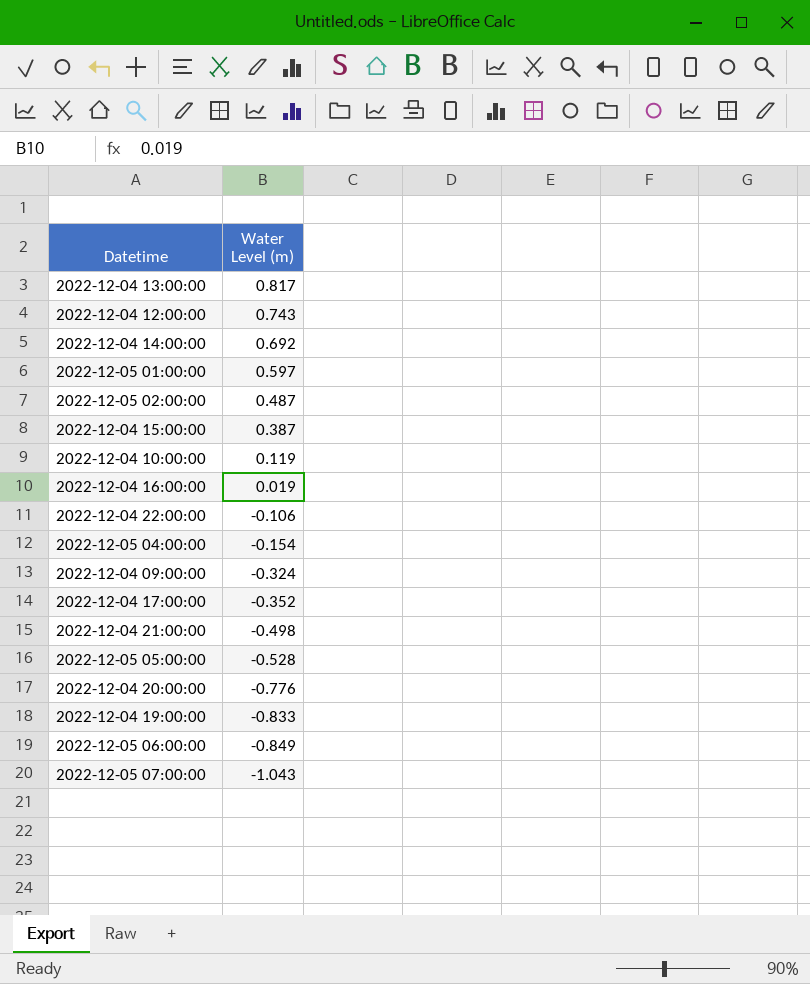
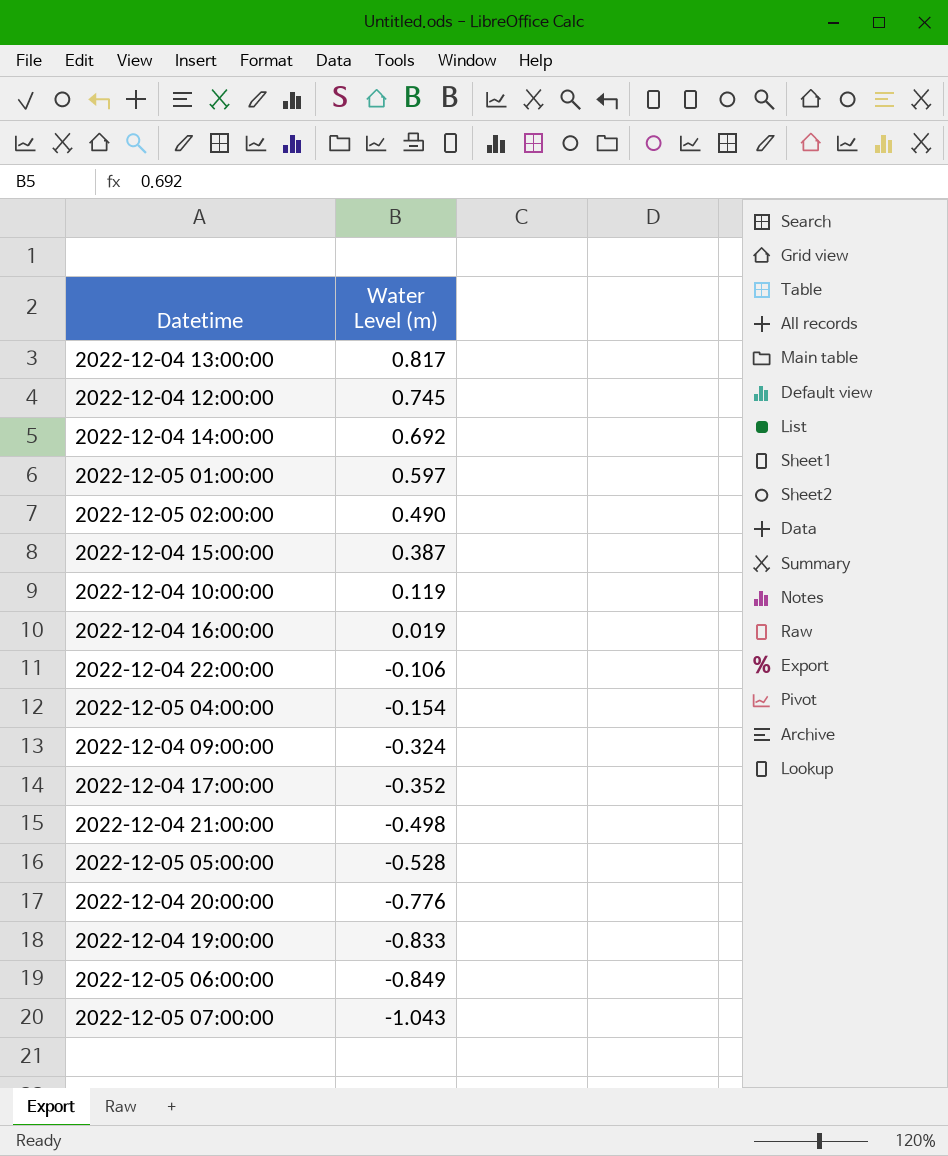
2022-12-04 12:00:00 | Water Level (m): 0.743 -> 0.745
2022-12-05 02:00:00 | Water Level (m): 0.487 -> 0.490

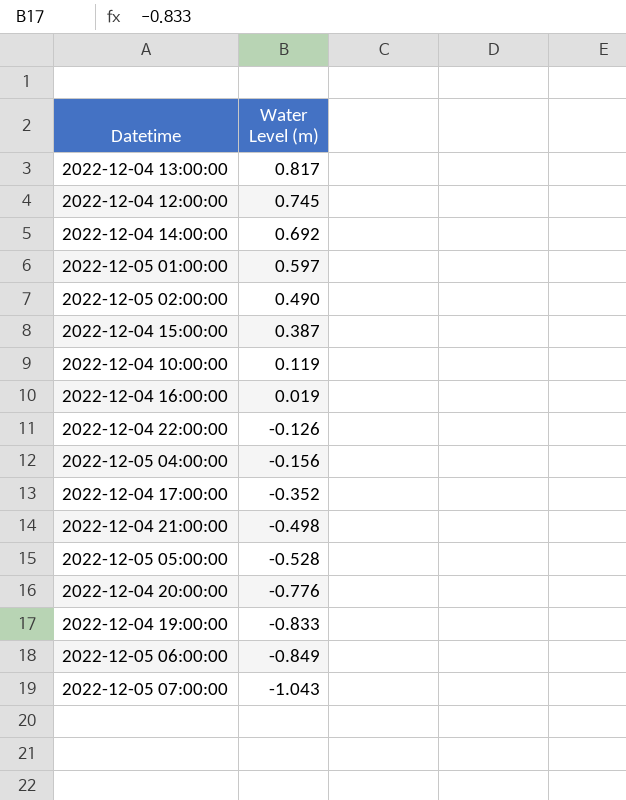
row 2022-12-04 09:00:00: -0.324 -> none
2022-12-04 22:00:00 | Water Level (m): -0.106 -> -0.126
2022-12-05 04:00:00 | Water Level (m): -0.154 -> -0.156

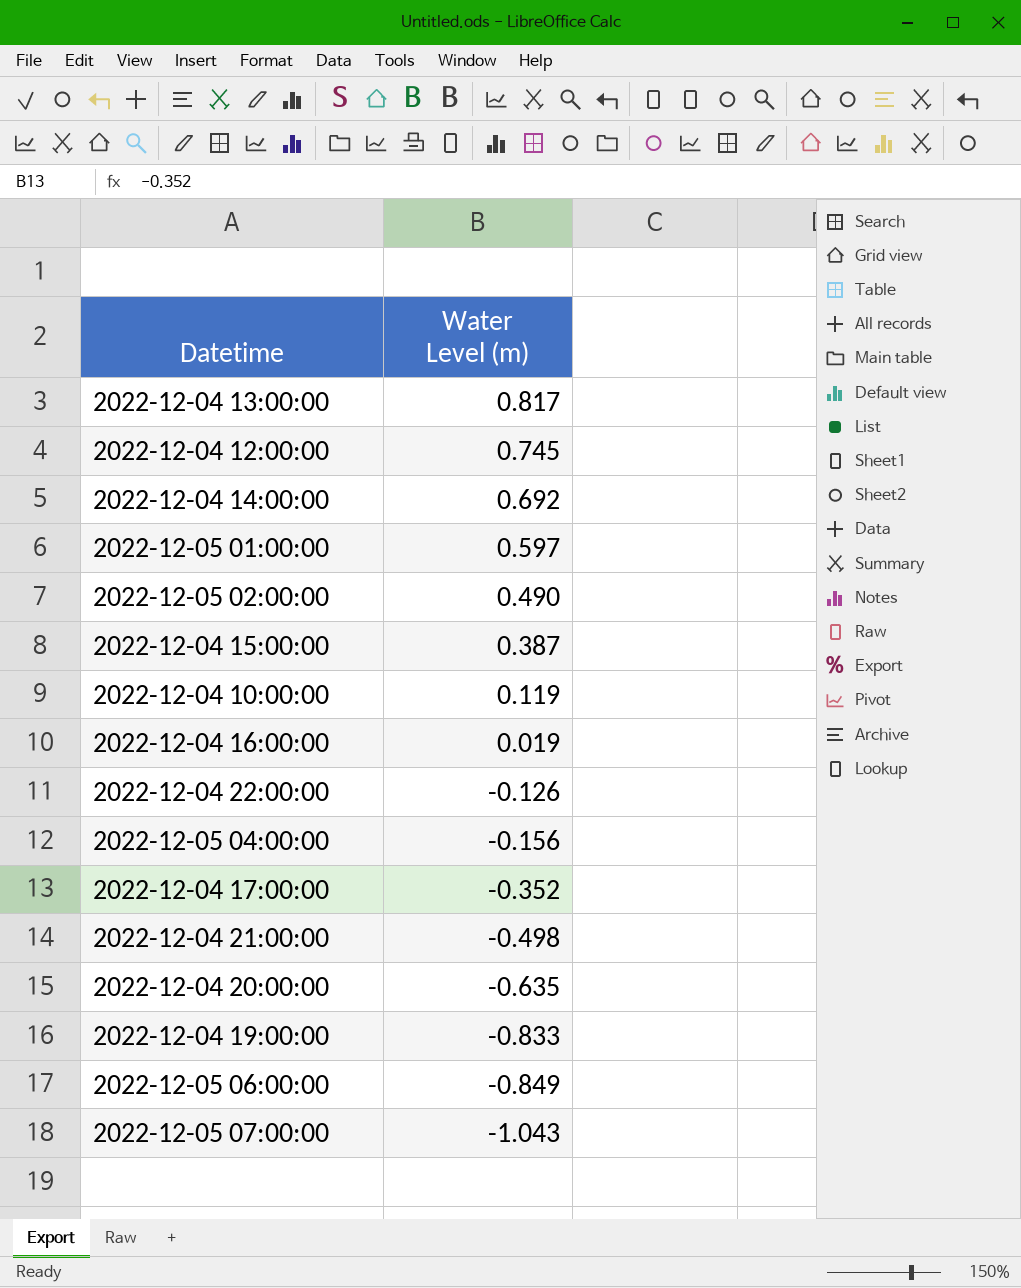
row 2022-12-05 05:00:00: -0.528 -> none
2022-12-04 20:00:00 | Water Level (m): -0.776 -> -0.635

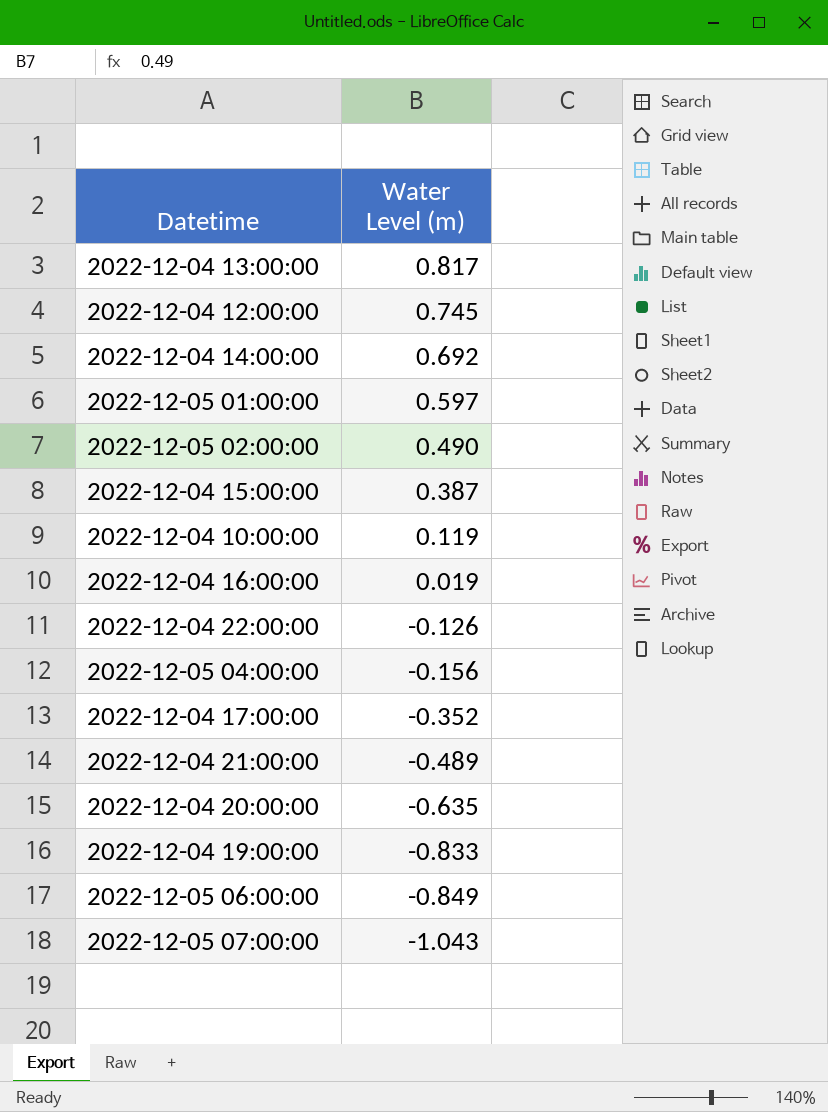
2022-12-04 21:00:00 | Water Level (m): -0.498 -> -0.489

